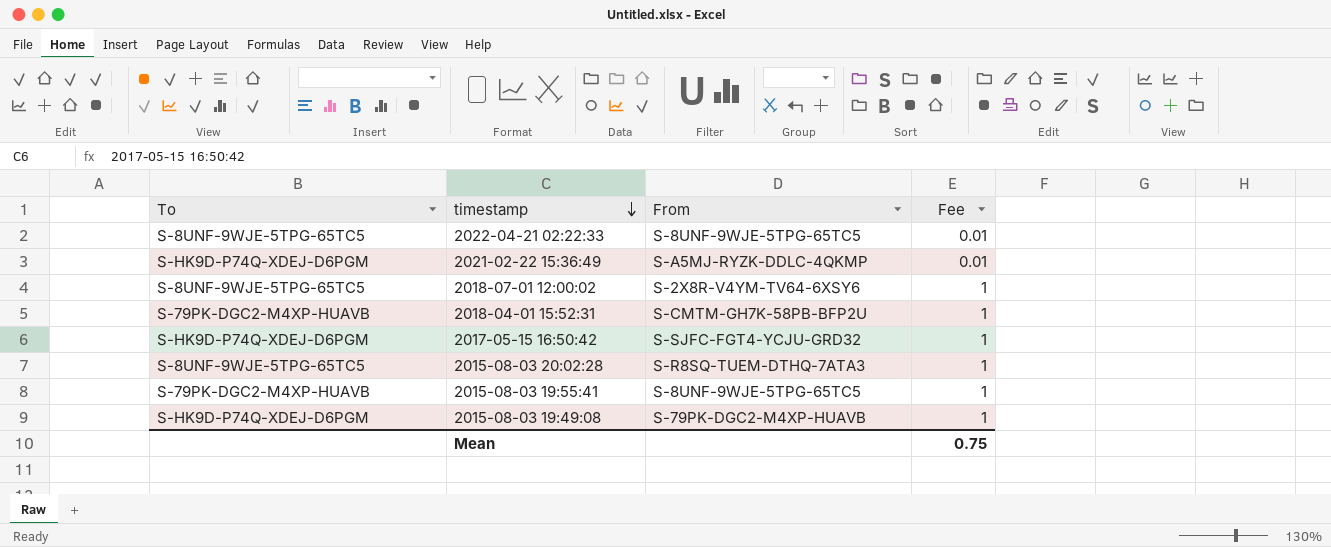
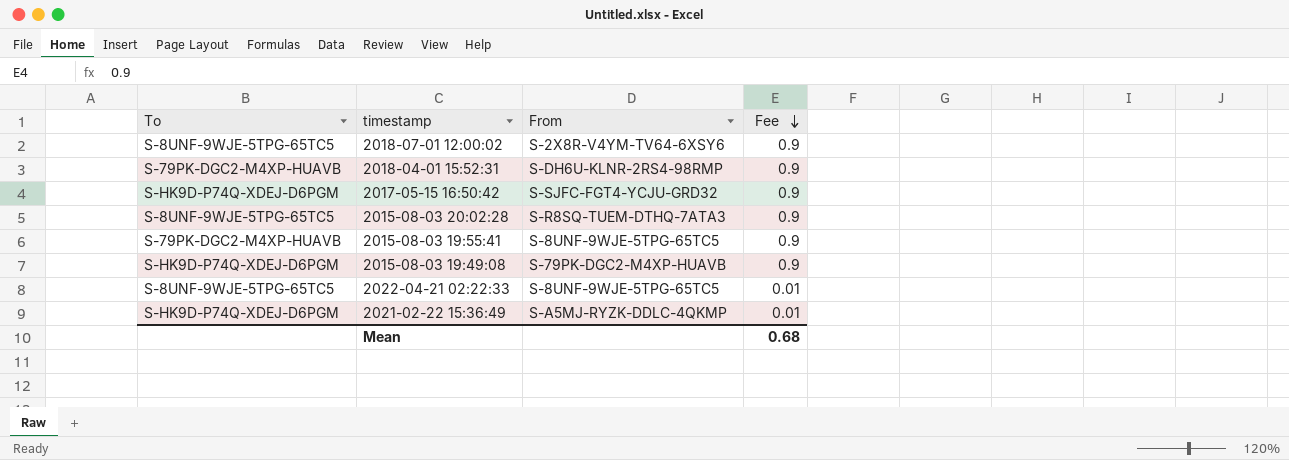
row order: timestamp descending -> Fee descending
2018-07-01 12:00:02 | Fee: 1 -> 0.9
2018-04-01 15:52:31 | From: S-CMTM-GH7K-58PB-BFP2U -> S-DH6U-KLNR-2RS4-98RMP
2018-04-01 15:52:31 | Fee: 1 -> 0.9
2017-05-15 16:50:42 | Fee: 1 -> 0.9
2015-08-03 20:02:28 | Fee: 1 -> 0.9
2015-08-03 19:55:41 | Fee: 1 -> 0.9
2015-08-03 19:49:08 | Fee: 1 -> 0.9
Mean | Fee: 0.75 -> 0.68

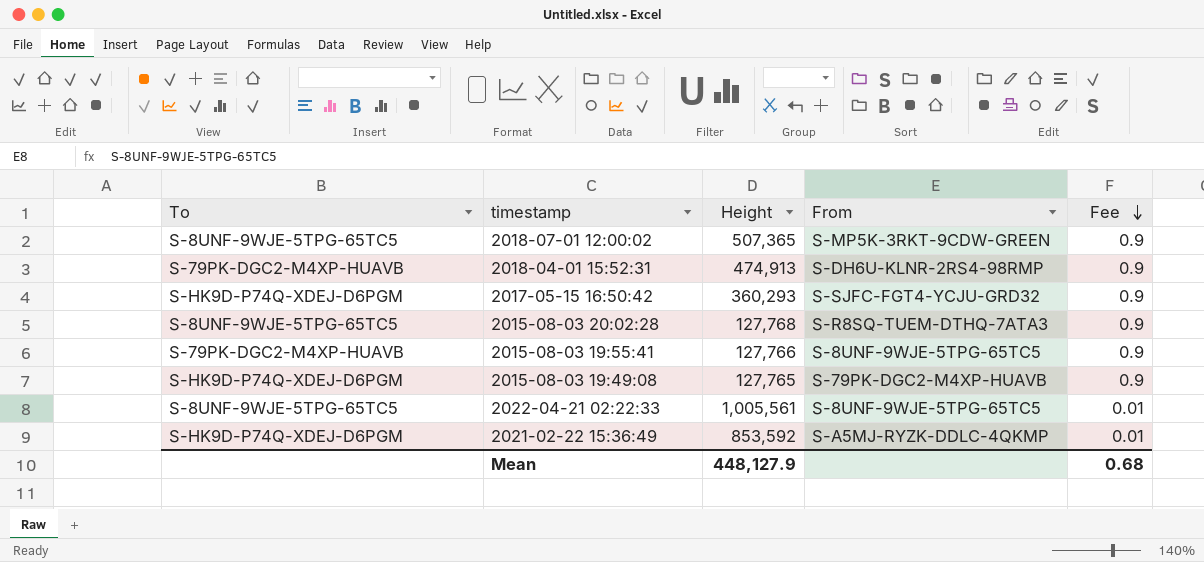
column Height | position: none -> 3
2018-07-01 12:00:02 | From: S-2X8R-V4YM-TV64-6XSY6 -> S-MP5K-3RKT-9CDW-GREEN

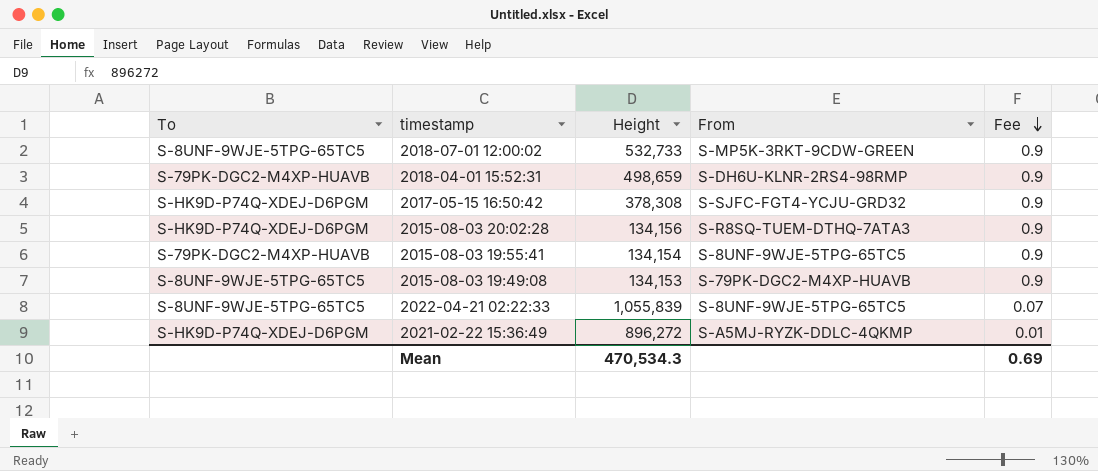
2018-07-01 12:00:02 | Height: 507,365 -> 532,733
2018-04-01 15:52:31 | Height: 474,913 -> 498,659
2017-05-15 16:50:42 | Height: 360,293 -> 378,308
2015-08-03 20:02:28 | To: S-8UNF-9WJE-5TPG-65TC5 -> S-HK9D-P74Q-XDEJ-D6PGM
2015-08-03 20:02:28 | Height: 127,768 -> 134,156
2015-08-03 19:55:41 | Height: 127,766 -> 134,154
2015-08-03 19:49:08 | To: S-HK9D-P74Q-XDEJ-D6PGM -> S-8UNF-9WJE-5TPG-65TC5
2015-08-03 19:49:08 | Height: 127,765 -> 134,153
2022-04-21 02:22:33 | Height: 1,005,561 -> 1,055,839
2022-04-21 02:22:33 | Fee: 0.01 -> 0.07
2021-02-22 15:36:49 | Height: 853,592 -> 896,272
Mean | Height: 448,127.9 -> 470,534.3
Mean | Fee: 0.68 -> 0.69

